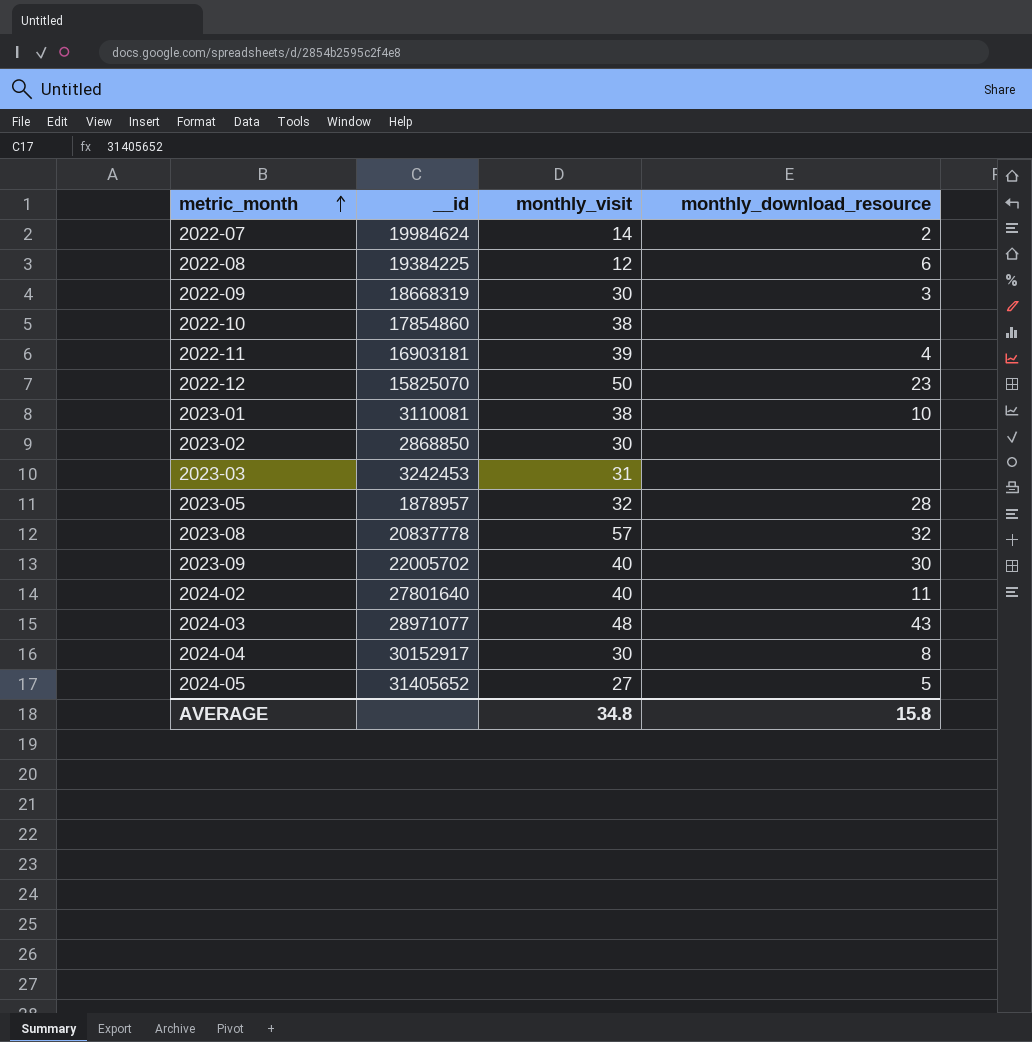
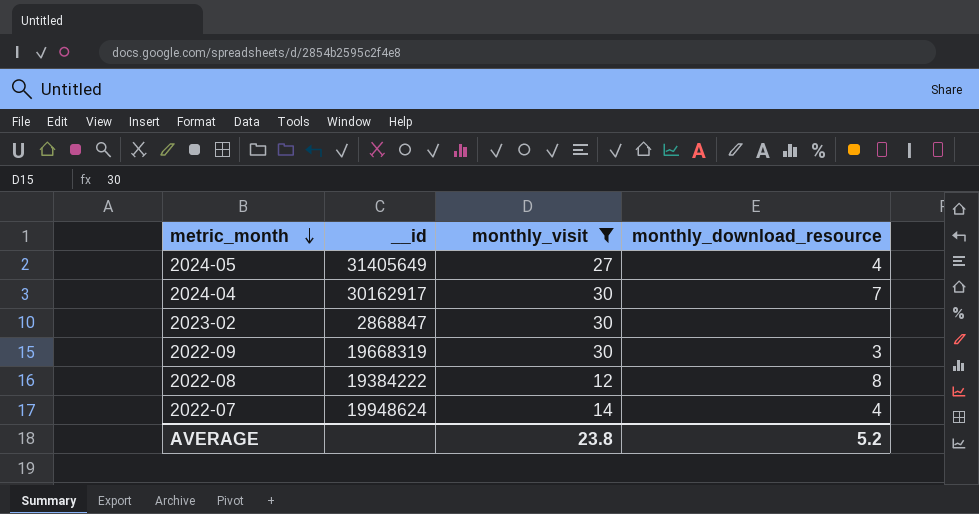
filter: none -> monthly_visit <= 30
row order: metric_month ascending -> metric_month descending
2024-05 | __id: 31405652 -> 31405649
2024-05 | monthly_download_resource: 5 -> 4
2024-04 | __id: 30152917 -> 30162917
2024-04 | monthly_download_resource: 8 -> 7
2023-02 | __id: 2868850 -> 2868847
2022-09 | __id: 18668319 -> 19668319
2022-08 | __id: 19384225 -> 19384222
2022-08 | monthly_download_resource: 6 -> 8
2022-07 | __id: 19984624 -> 19948624
2022-07 | monthly_download_resource: 2 -> 4
AVERAGE | monthly_visit: 34.8 -> 23.8
AVERAGE | monthly_download_resource: 15.8 -> 5.2

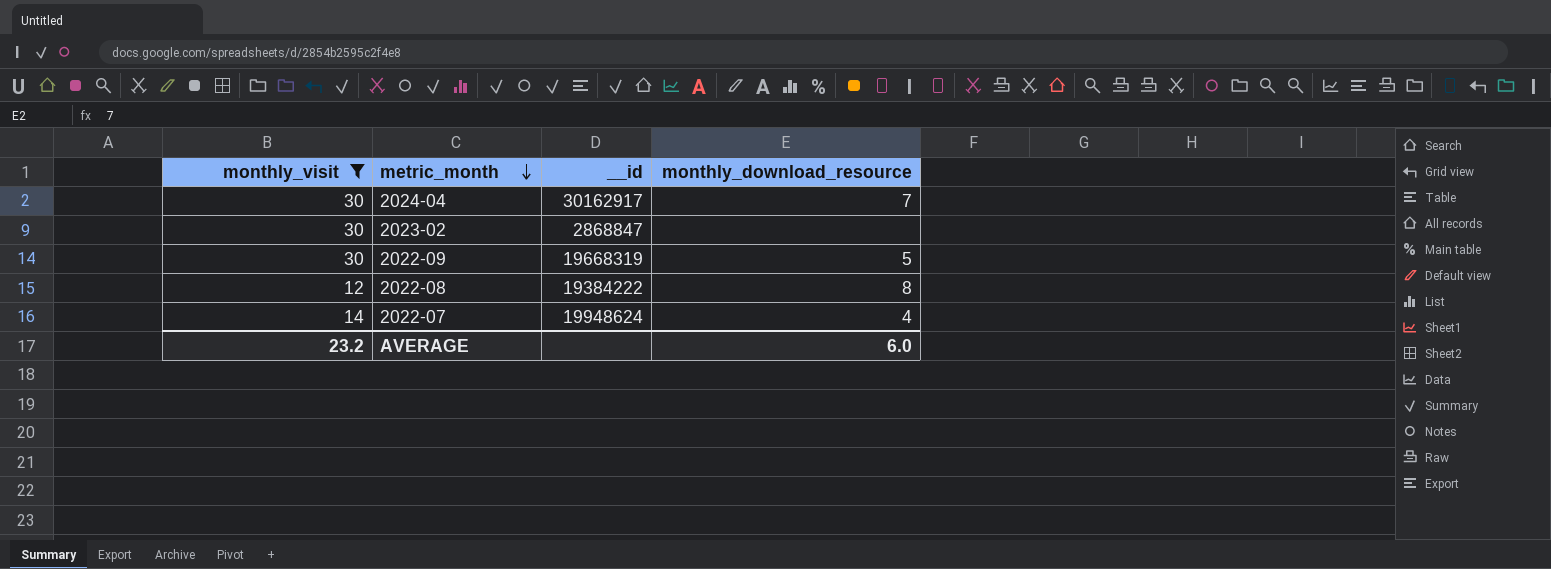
column monthly_visit | position: 3 -> 1
row 2024-05: 31405649 | 27 | 4 -> none
2022-09 | monthly_download_resource: 3 -> 5
AVERAGE | monthly_visit: 23.8 -> 23.2
AVERAGE | monthly_download_resource: 5.2 -> 6.0

